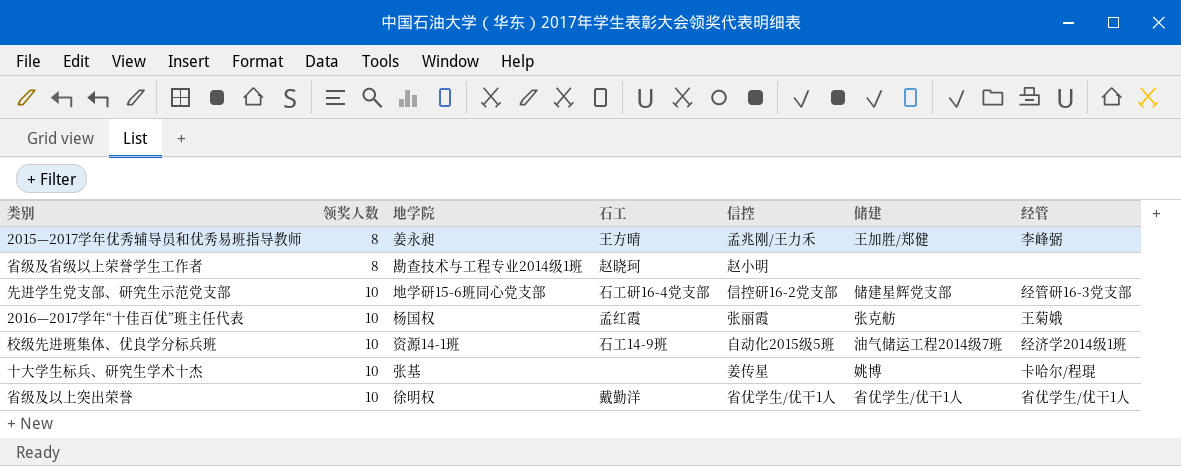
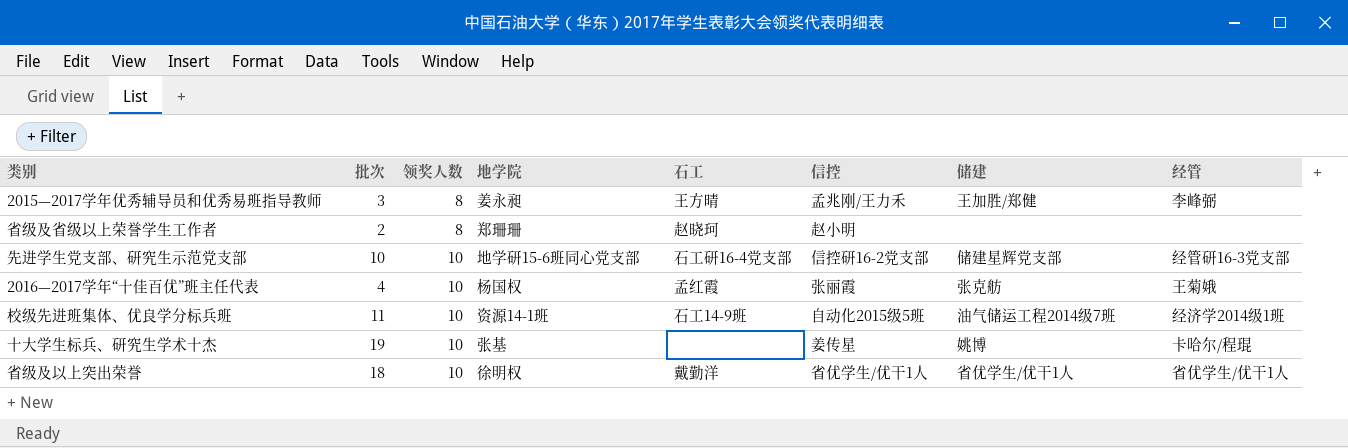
column 批次 | position: none -> 2
省级及省级以上荣誉学生工作者 | 地学院: 勘查技术与工程专业2014级1班 -> 郑珊珊

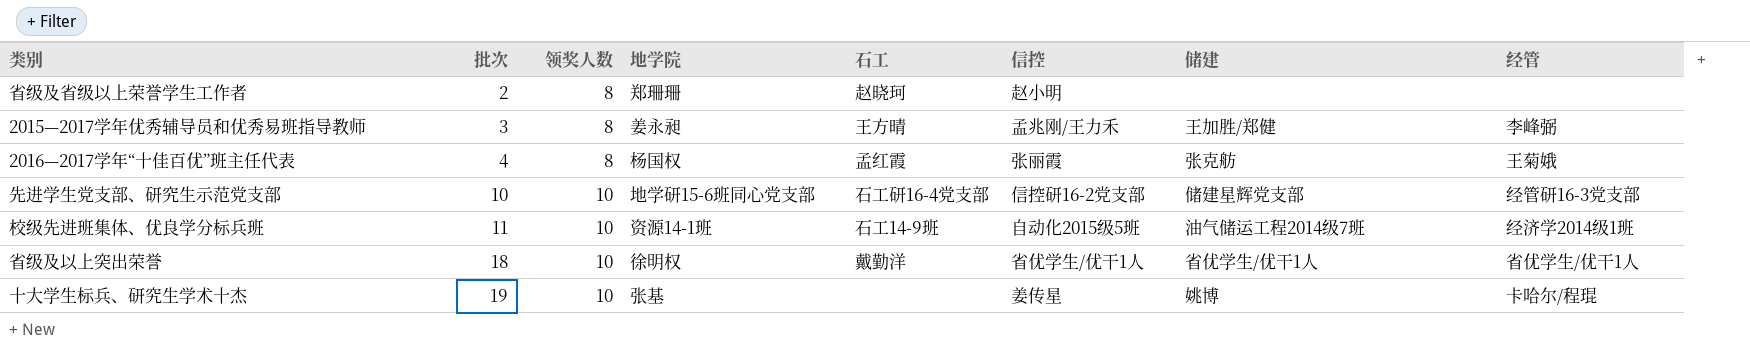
row order: 领奖人数 ascending -> 批次 ascending
2016—2017学年“十佳百优”班主任代表 | 领奖人数: 10 -> 8

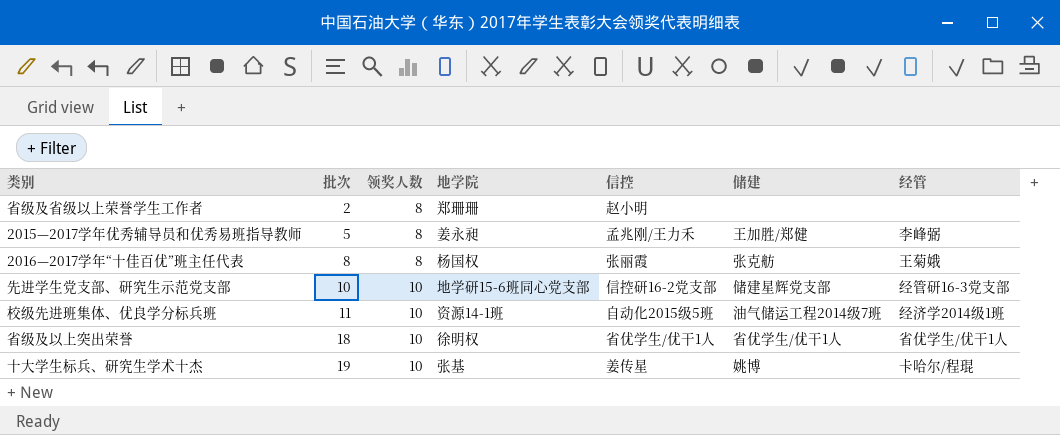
column 石工 | position: 5 -> none
2015—2017学年优秀辅导员和优秀易班指导教师 | 批次: 3 -> 5
2016—2017学年“十佳百优”班主任代表 | 批次: 4 -> 8

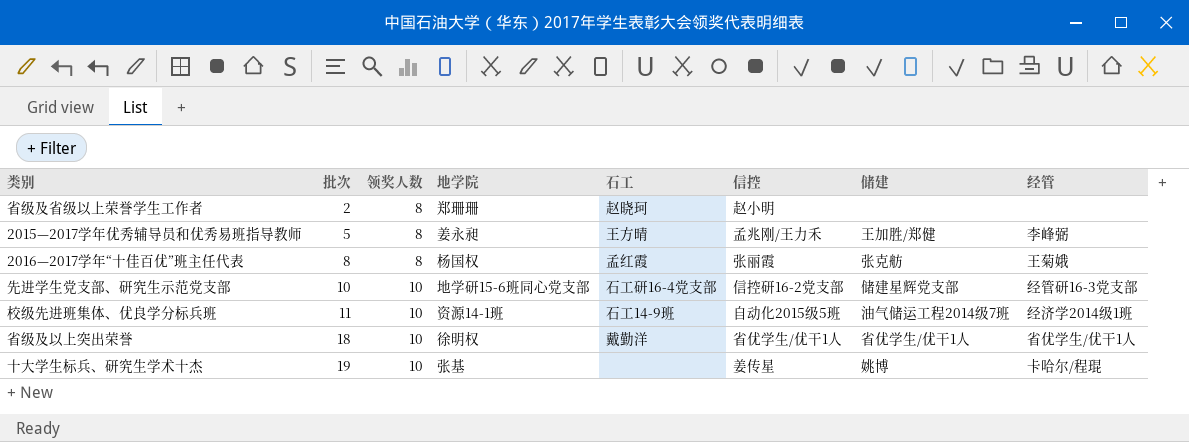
column 石工 | position: none -> 5

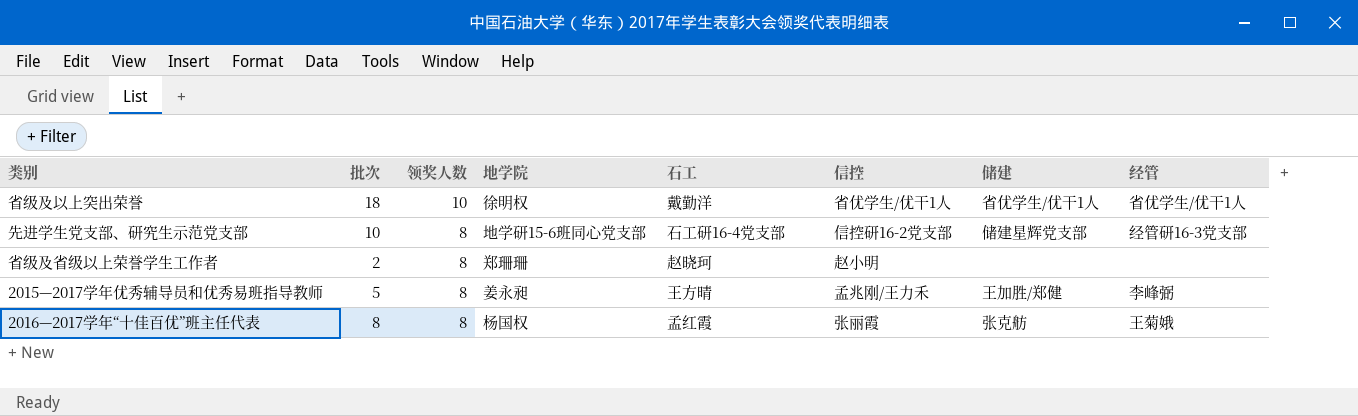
row order: 批次 ascending -> 领奖人数 descending
row 校级先进班集体、优良学分标兵班: 11 | 10 | 资源14-1班 | 石工14-9班 | 自动化2015级5班 | 油气储运工程2014级7班 | 经济学2014级1班 -> none
row 十大学生标兵、研究生学术十杰: 19 | 10 | 张基 | none | 姜传星 | 姚博 | 卡哈尔/程琨 -> none
先进学生党支部、研究生示范党支部 | 领奖人数: 10 -> 8

